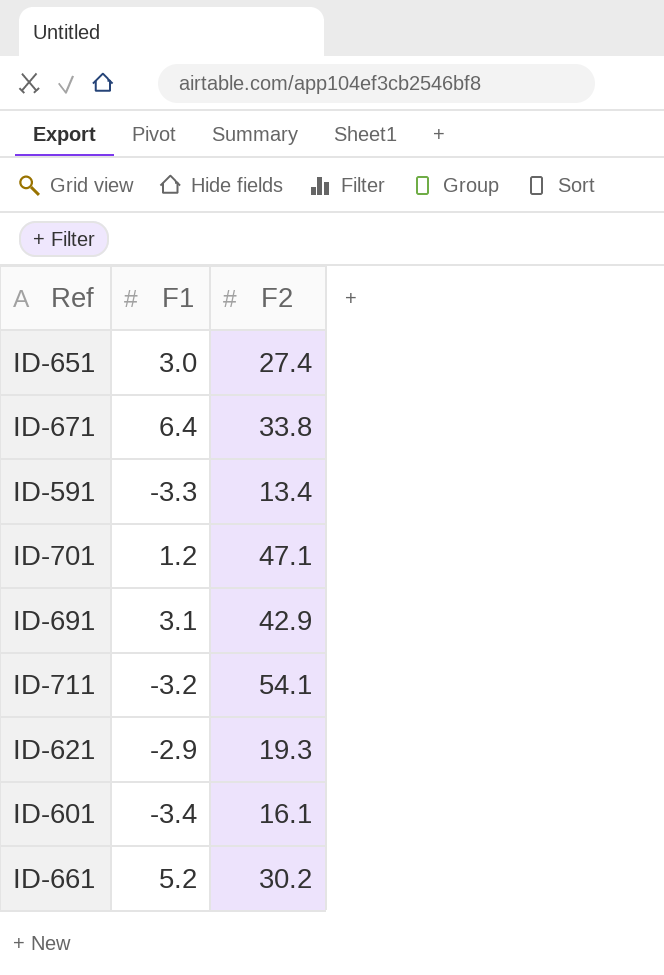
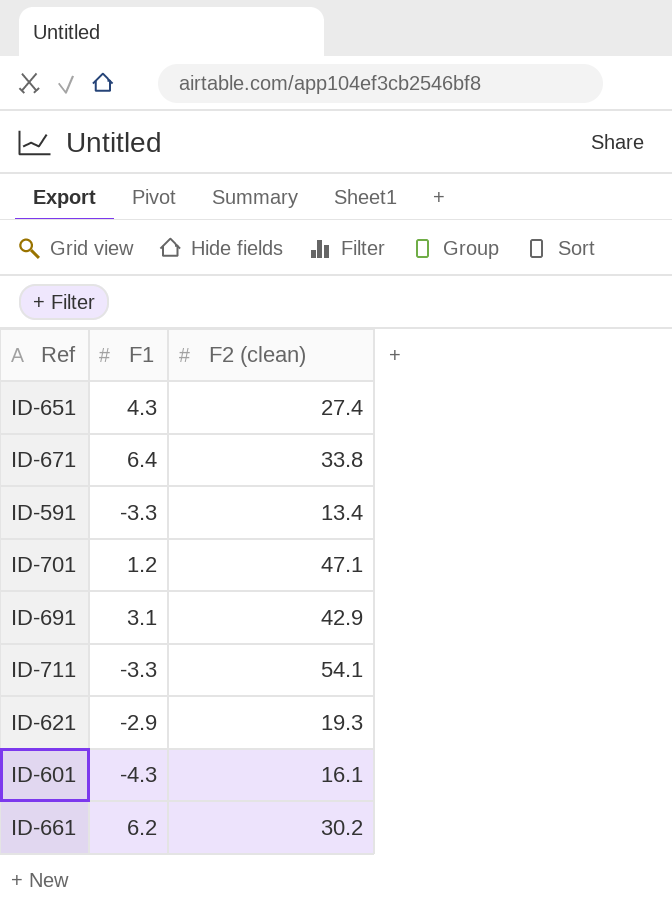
column name: F2 -> F2 (clean)
ID-651 | F1: 3.0 -> 4.3
ID-711 | F1: -3.2 -> -3.3
ID-601 | F1: -3.4 -> -4.3
ID-661 | F1: 5.2 -> 6.2

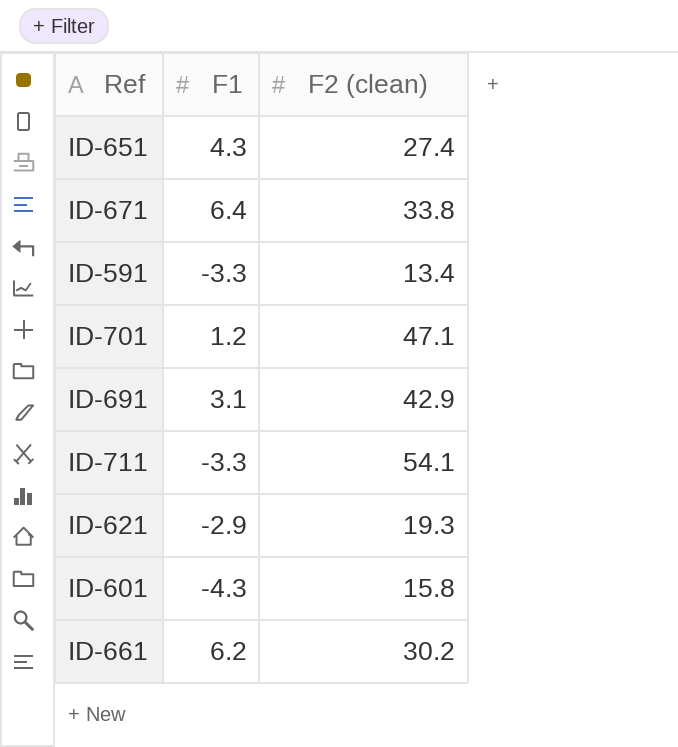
ID-601 | F2 (clean): 16.1 -> 15.8

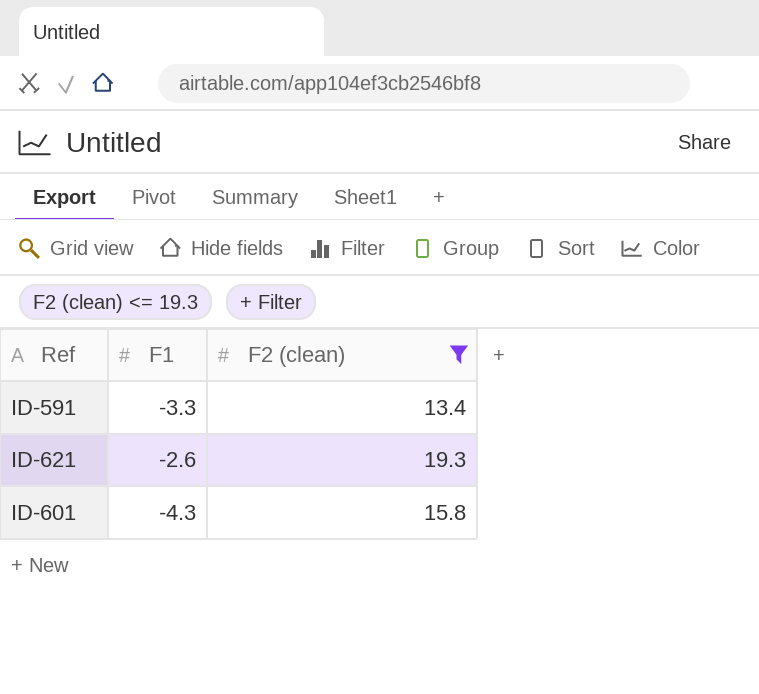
filter: none -> F2 (clean) <= 19.3
ID-621 | F1: -2.9 -> -2.6

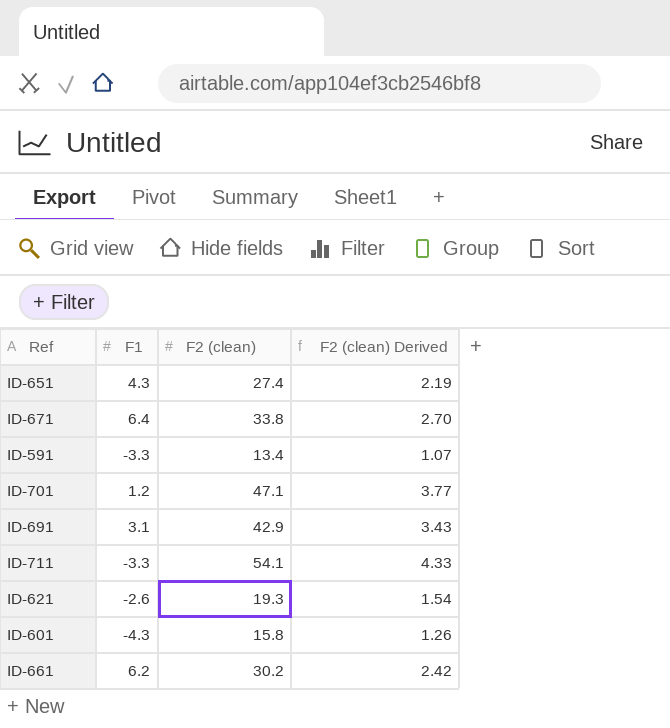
filter: F2 (clean) <= 19.3 -> none
column F2 (clean) Derived | formula: none -> [F2 (clean)] * 0.08

